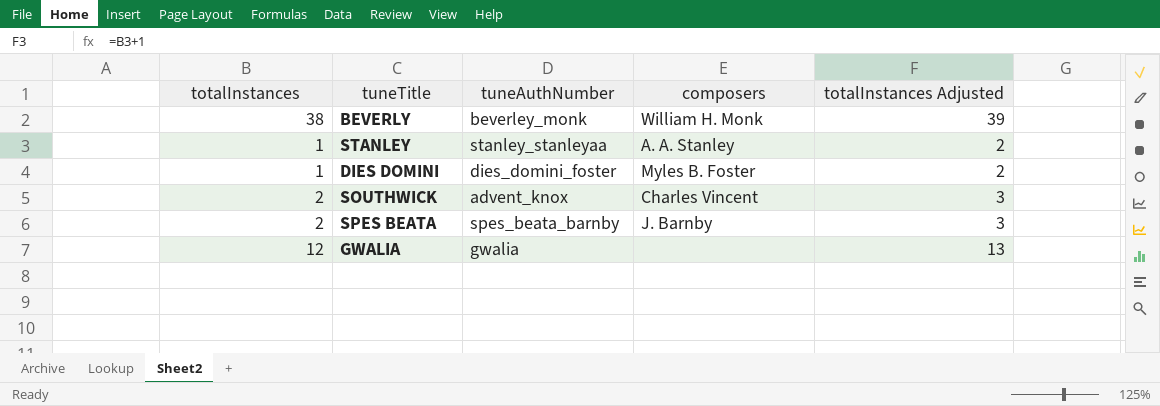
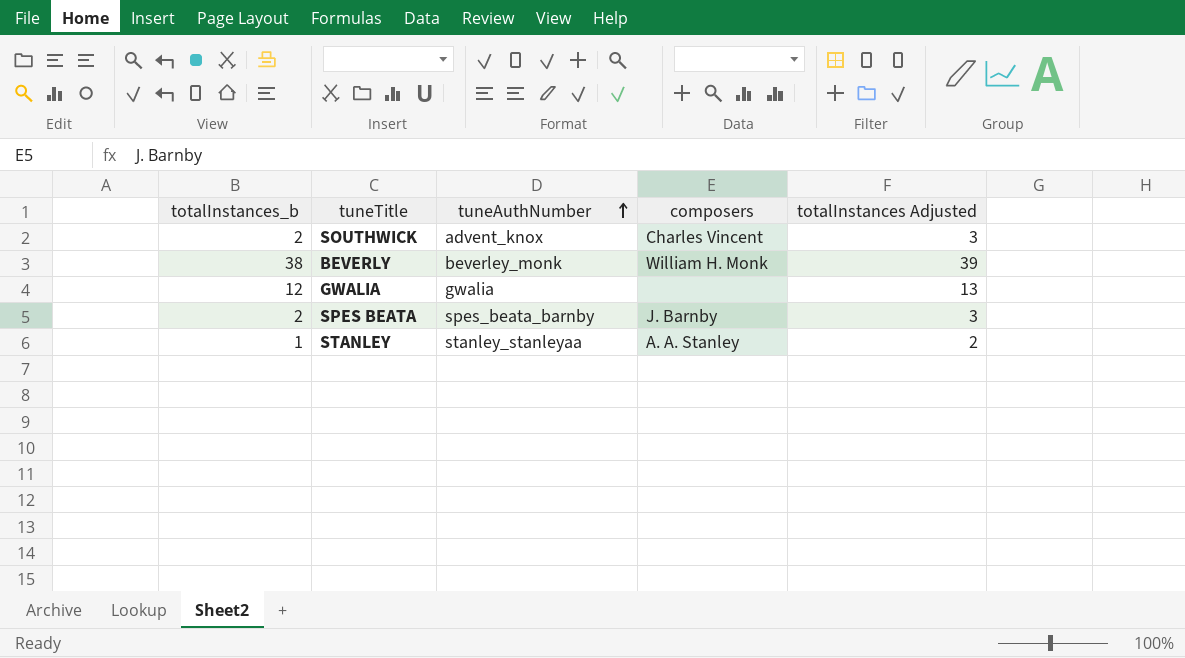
row order: none -> tuneAuthNumber ascending
column name: totalInstances -> totalInstances_b
row DIES DOMINI: 1 | dies_domini_foster | Myles B. Foster | 2 -> none

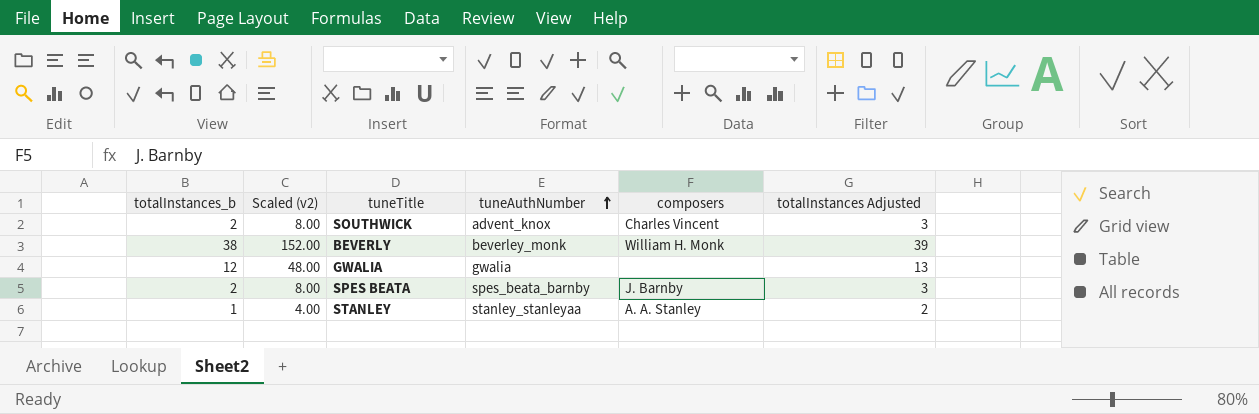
column Scaled (v2) | formula: none -> [totalInstances_b] * 4

